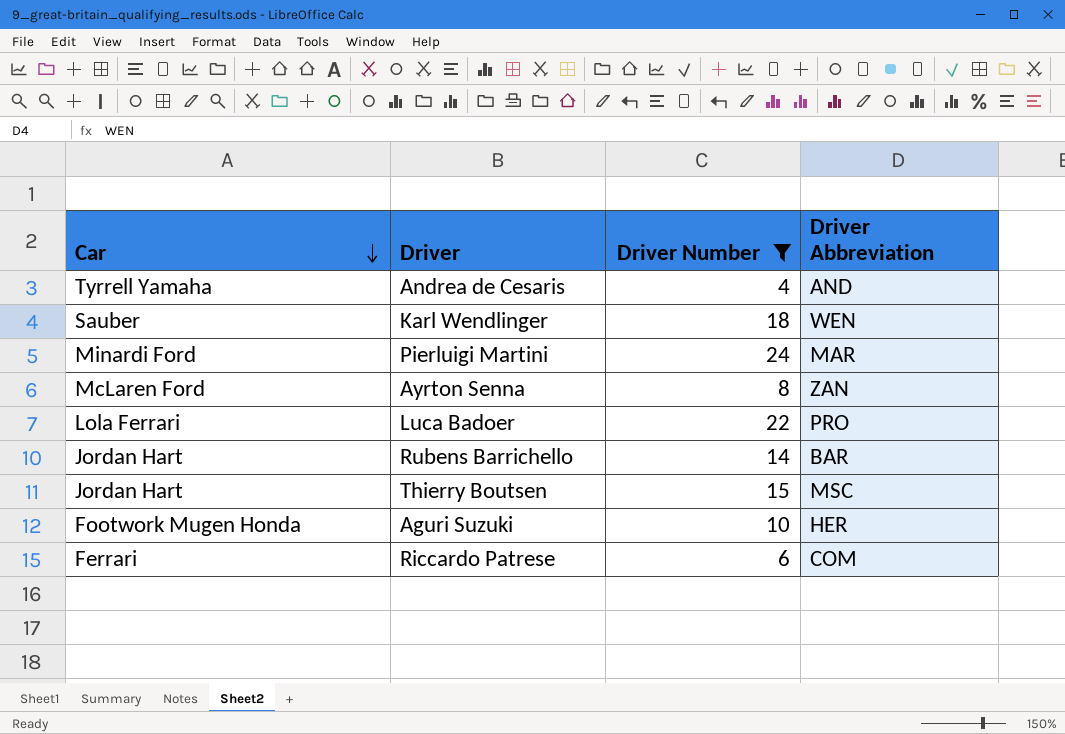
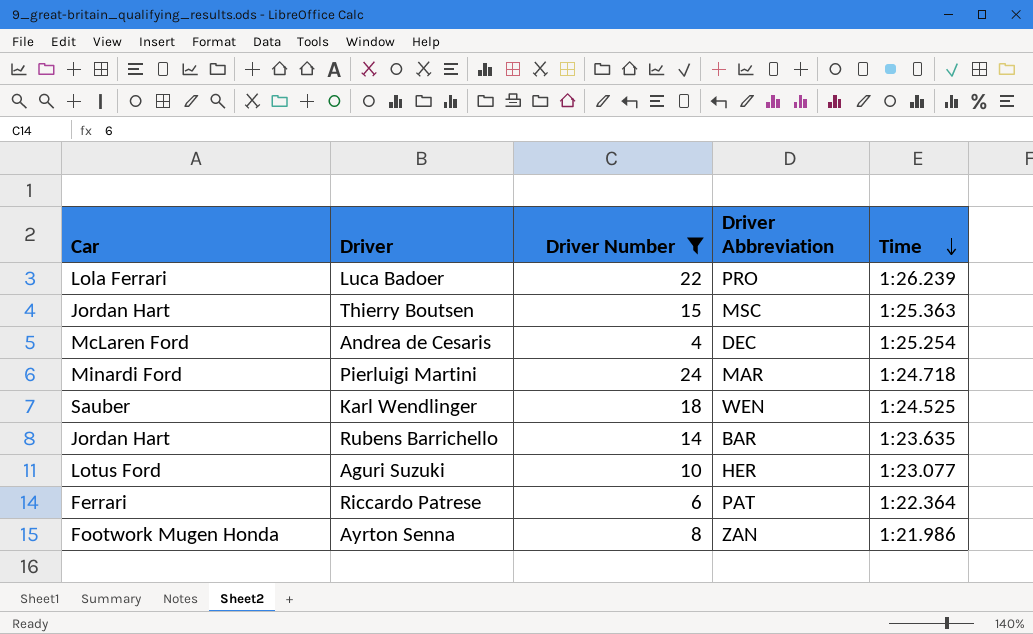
row order: Car descending -> Time descending
column Time | position: none -> 5
Andrea de Cesaris | Car: Tyrrell Yamaha -> McLaren Ford
Andrea de Cesaris | Driver Abbreviation: AND -> DEC
Aguri Suzuki | Car: Footwork Mugen Honda -> Lotus Ford
Riccardo Patrese | Driver Abbreviation: COM -> PAT
Ayrton Senna | Car: McLaren Ford -> Footwork Mugen Honda

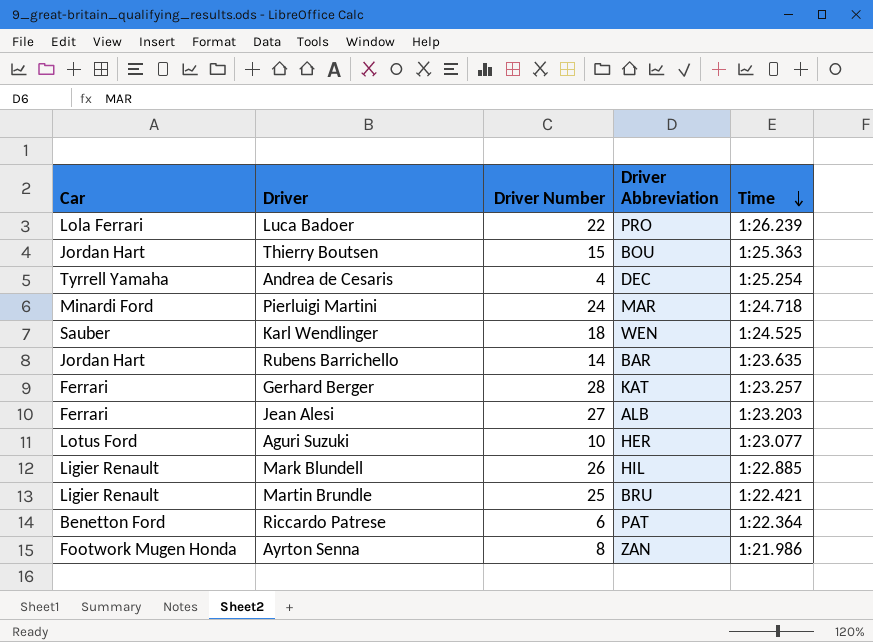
filter: Driver Number <= 24 -> none
Thierry Boutsen | Driver Abbreviation: MSC -> BOU
Andrea de Cesaris | Car: McLaren Ford -> Tyrrell Yamaha
Riccardo Patrese | Car: Ferrari -> Benetton Ford

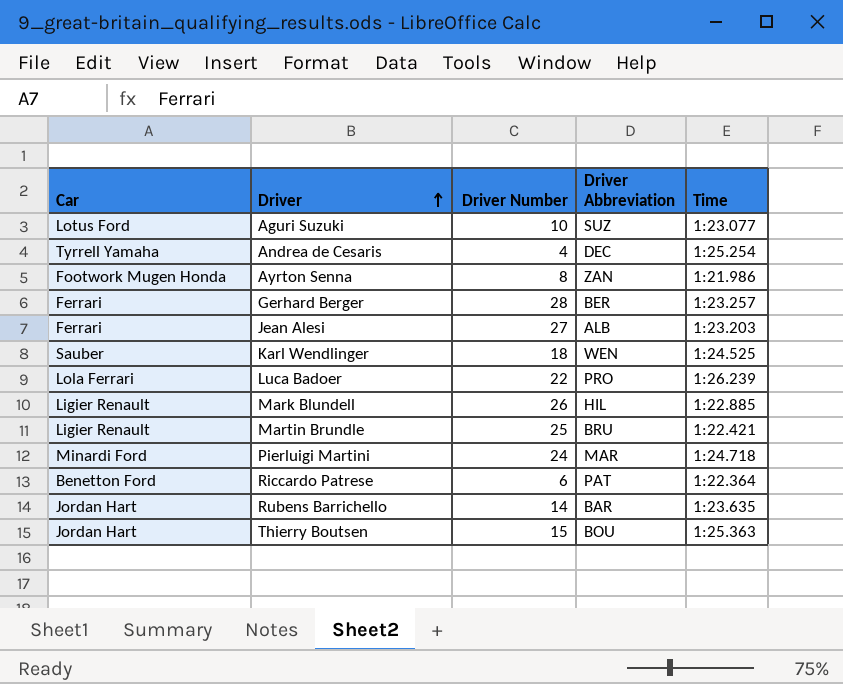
row order: Time descending -> Driver ascending
Aguri Suzuki | Driver Abbreviation: HER -> SUZ
Gerhard Berger | Driver Abbreviation: KAT -> BER

